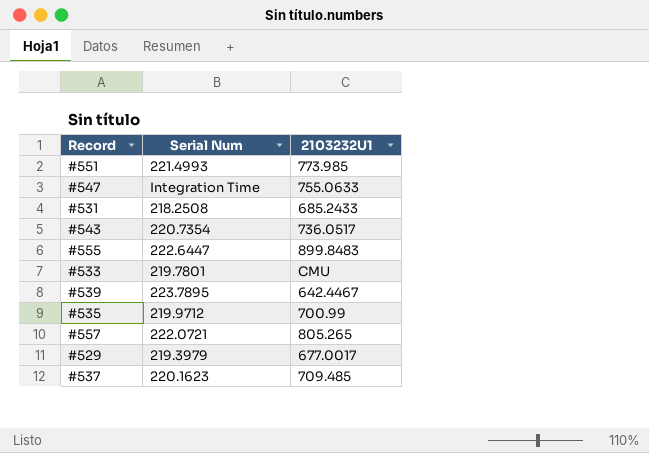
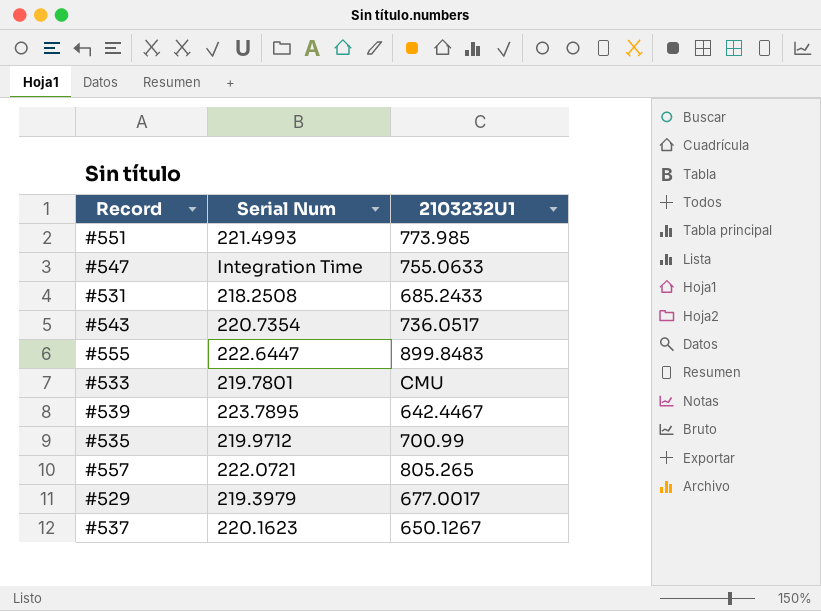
#537 | 2103232U1: 709.485 -> 650.1267

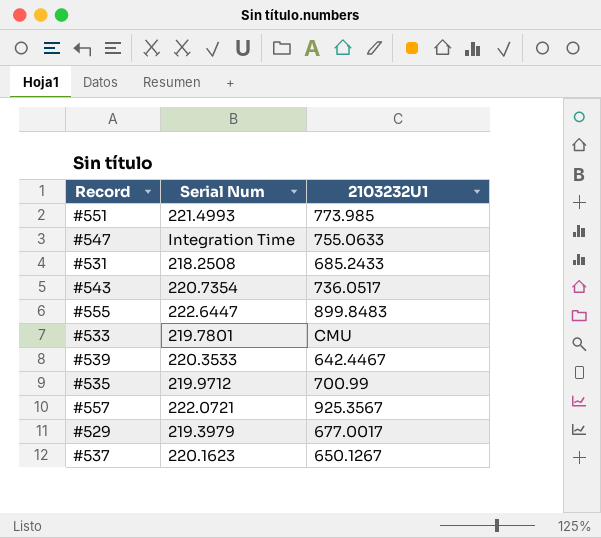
#539 | Serial Num: 223.7895 -> 220.3533
#557 | 2103232U1: 805.265 -> 925.3567

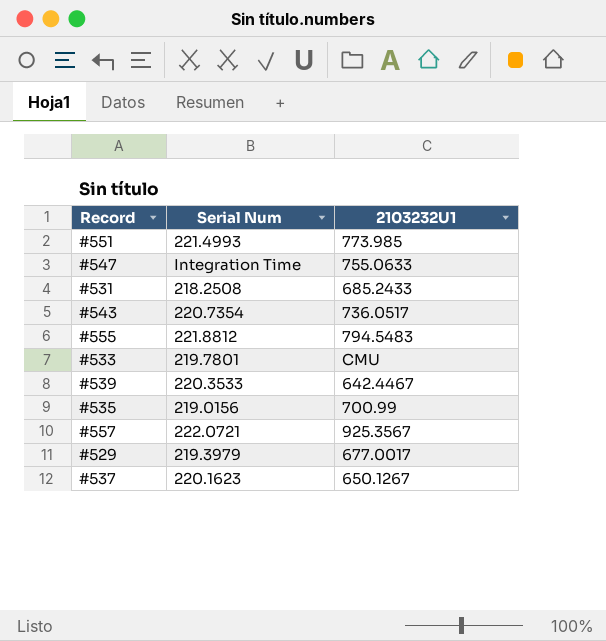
#555 | Serial Num: 222.6447 -> 221.8812
#555 | 2103232U1: 899.8483 -> 794.5483
#535 | Serial Num: 219.9712 -> 219.0156

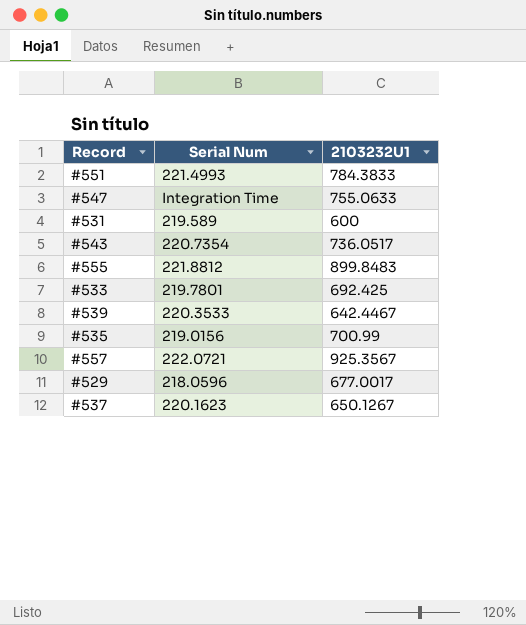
#551 | 2103232U1: 773.985 -> 784.3833
#531 | Serial Num: 218.2508 -> 219.589
#531 | 2103232U1: 685.2433 -> 600
#555 | 2103232U1: 794.5483 -> 899.8483
#533 | 2103232U1: CMU -> 692.425
#529 | Serial Num: 219.3979 -> 218.0596

